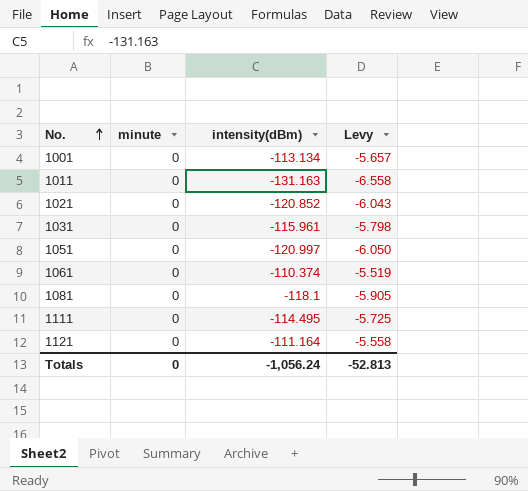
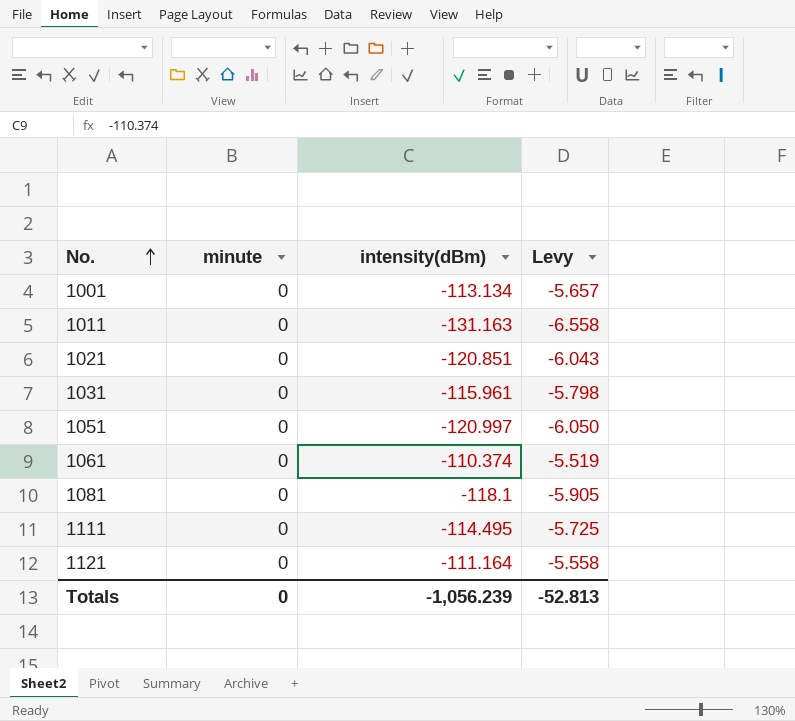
1021 | intensity(dBm): -120.852 -> -120.851
Totals | intensity(dBm): -1,056.24 -> -1,056.239

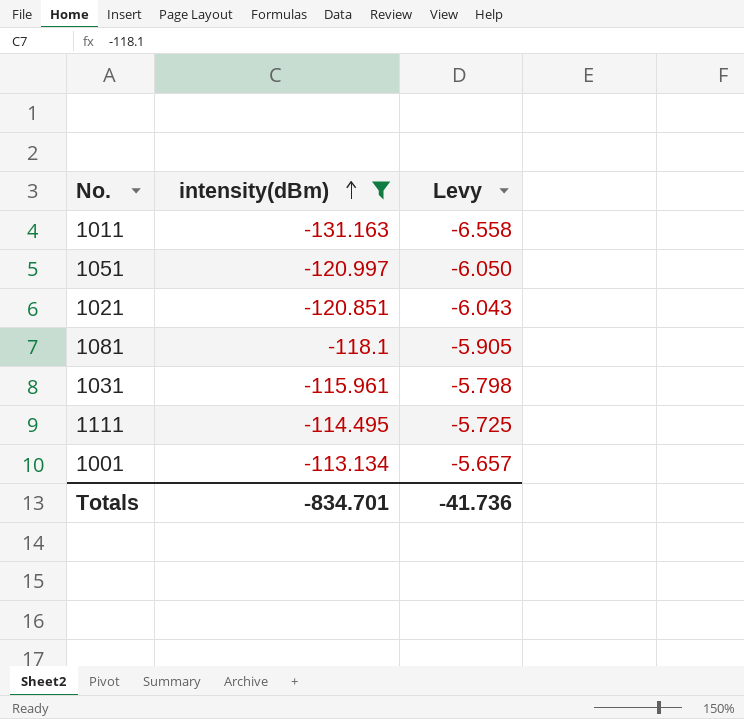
filter: none -> intensity(dBm) <= -113.134
row order: No. ascending -> intensity(dBm) ascending
column minute | position: 2 -> none
Totals | intensity(dBm): -1,056.239 -> -834.701
Totals | Levy: -52.813 -> -41.736

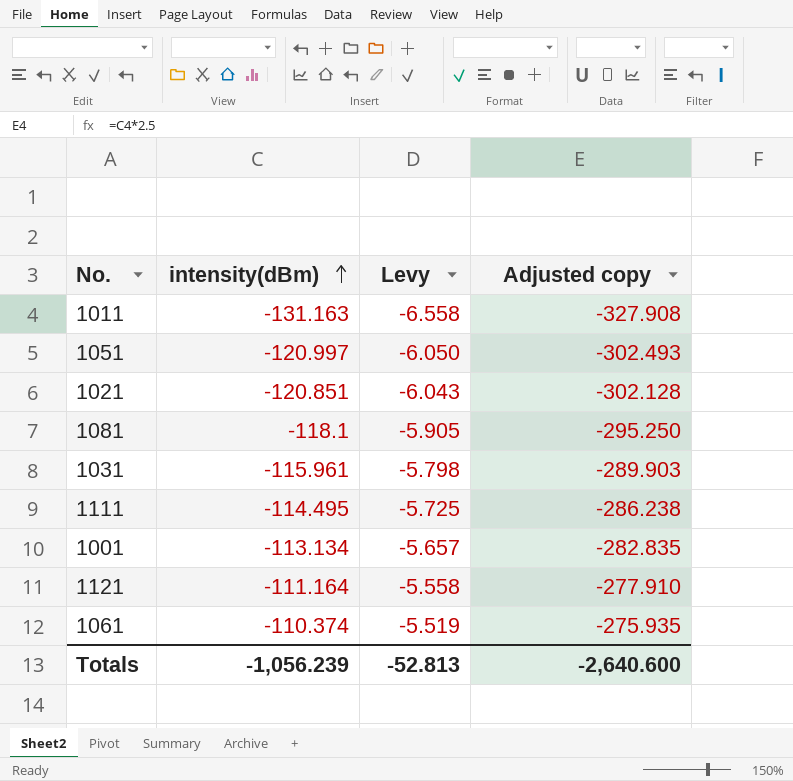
filter: intensity(dBm) <= -113.134 -> none
column Adjusted copy | formula: none -> [intensity(dBm)] * 2.5
Totals | intensity(dBm): -834.701 -> -1,056.239
Totals | Levy: -41.736 -> -52.813

